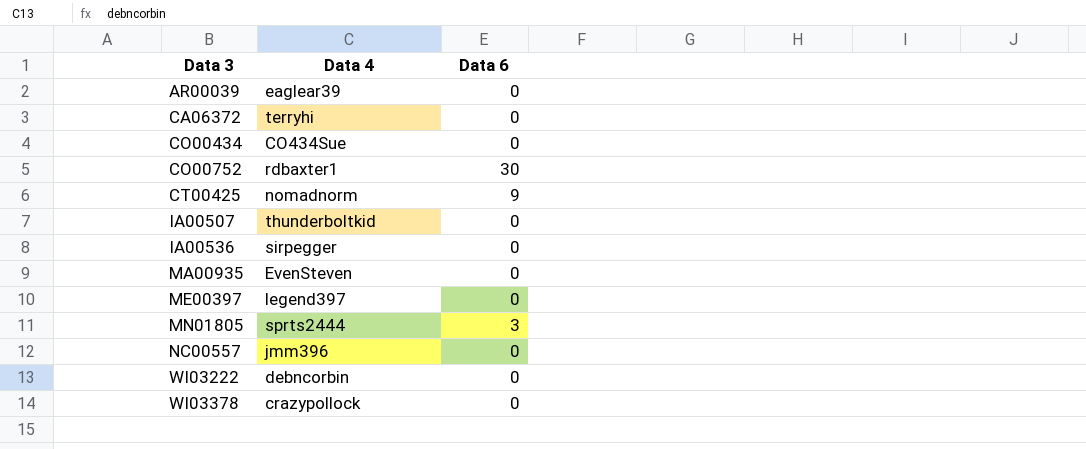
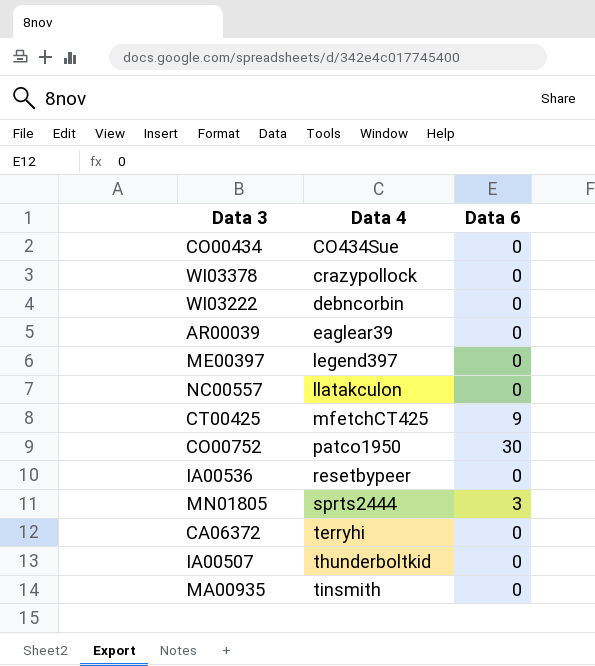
row order: Data 3 ascending -> Data 4 ascending
NC00557 | Data 4: jmm396 -> llatakculon
CT00425 | Data 4: nomadnorm -> mfetchCT425
CO00752 | Data 4: rdbaxter1 -> patco1950
IA00536 | Data 4: sirpegger -> resetbypeer
MA00935 | Data 4: EvenSteven -> tinsmith

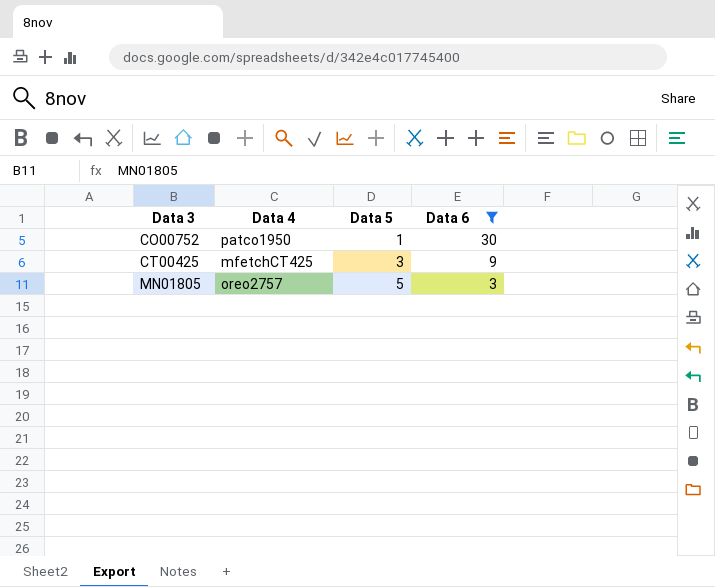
filter: none -> Data 6 != 0
row order: Data 4 ascending -> Data 3 ascending
column Data 5 | position: none -> 3
MN01805 | Data 4: sprts2444 -> oreo2757

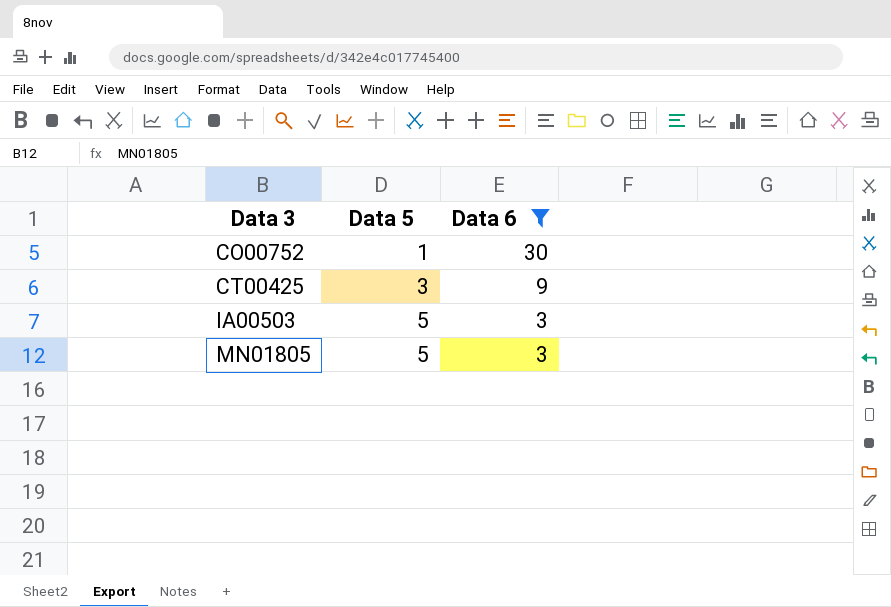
column Data 4 | position: 2 -> none
row IA00503: none -> 5 | 3

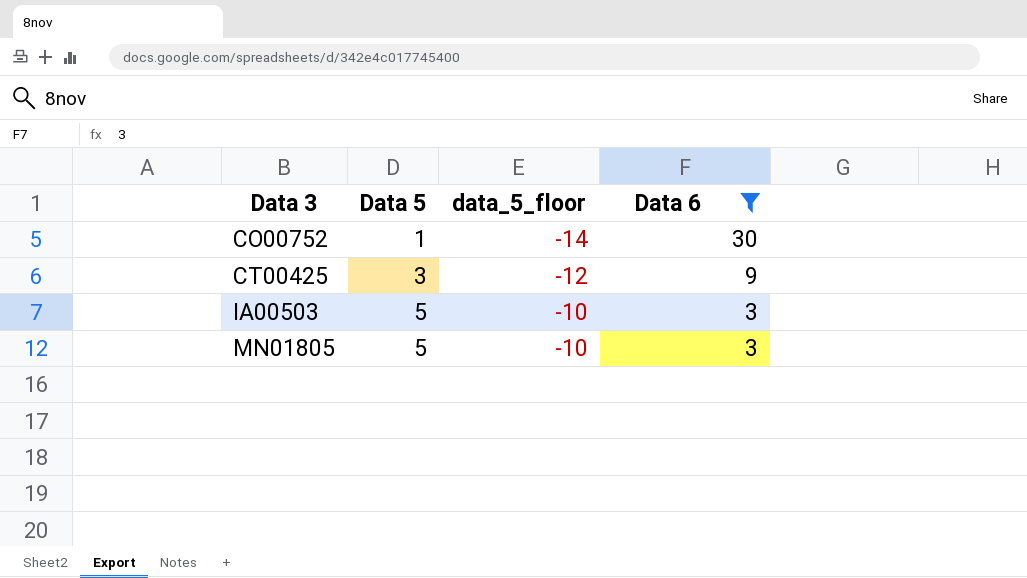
column data_5_floor | formula: none -> [Data 5] - 15

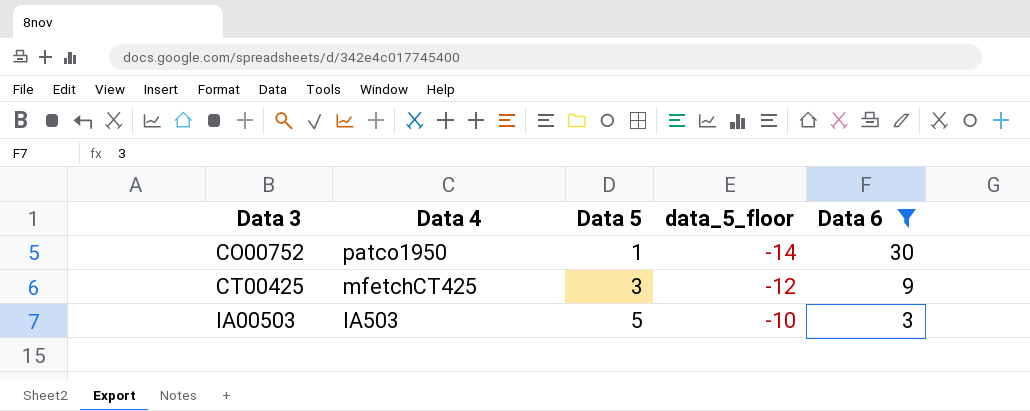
column Data 4 | position: none -> 2
row MN01805: 5 | -10 | 3 -> none

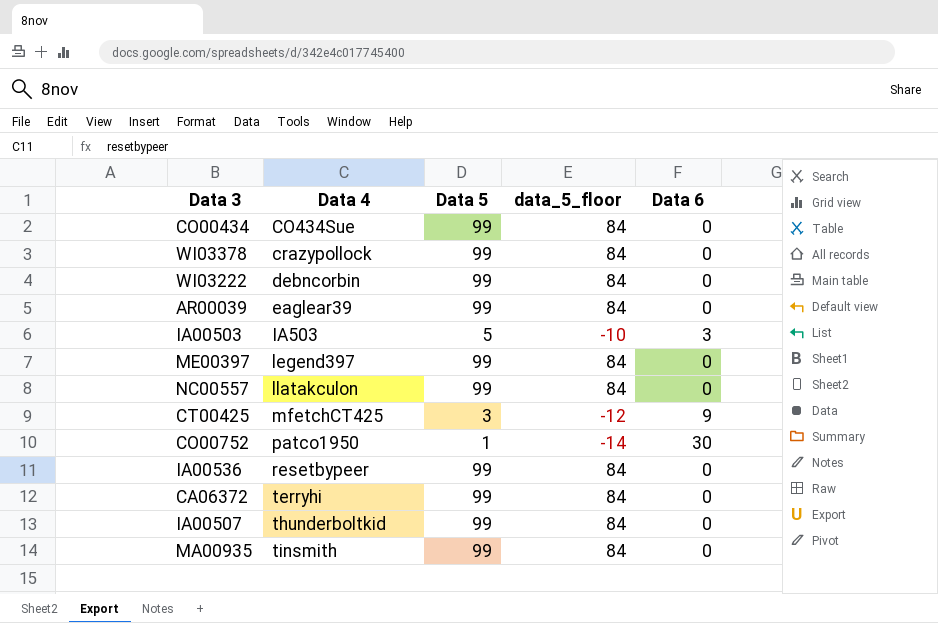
filter: Data 6 != 0 -> none
row order: Data 3 ascending -> Data 4 ascending

